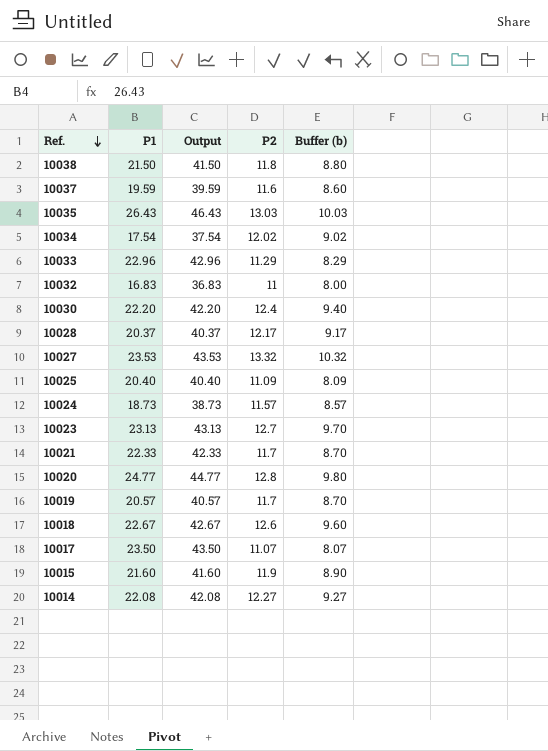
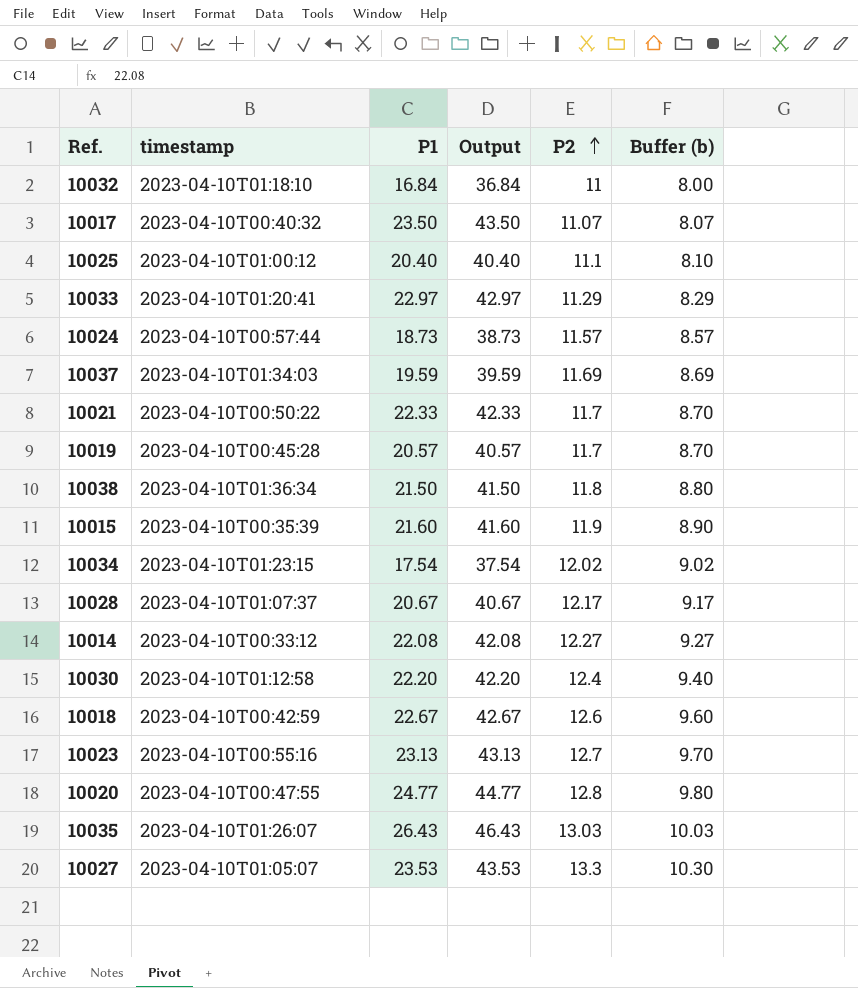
row order: Ref. descending -> P2 ascending
column timestamp | position: none -> 2
10032 | P1: 16.83 -> 16.84
10032 | Output: 36.83 -> 36.84
10025 | P2: 11.09 -> 11.1
10025 | Buffer (b): 8.09 -> 8.10
10033 | P1: 22.96 -> 22.97
10033 | Output: 42.96 -> 42.97
10037 | P2: 11.6 -> 11.69
10037 | Buffer (b): 8.60 -> 8.69
10028 | P1: 20.37 -> 20.67
10028 | Output: 40.37 -> 40.67
10027 | P2: 13.32 -> 13.3
10027 | Buffer (b): 10.32 -> 10.30

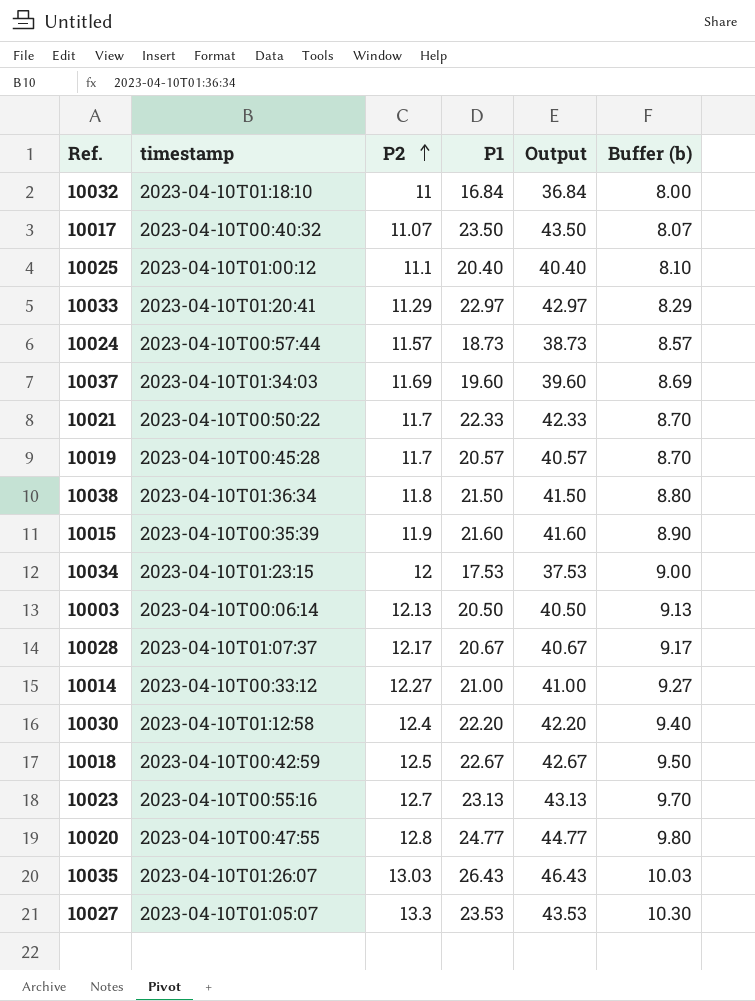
column P2 | position: 5 -> 3
10037 | P1: 19.59 -> 19.60
10037 | Output: 39.59 -> 39.60
10034 | P2: 12.02 -> 12
10034 | P1: 17.54 -> 17.53
10034 | Output: 37.54 -> 37.53
10034 | Buffer (b): 9.02 -> 9.00
row 10003: none -> 2023-04-10T00:06:14 | 12.13 | 20.50 | 40.50 | 9.13
10014 | P1: 22.08 -> 21.00
10014 | Output: 42.08 -> 41.00
10018 | P2: 12.6 -> 12.5
10018 | Buffer (b): 9.60 -> 9.50

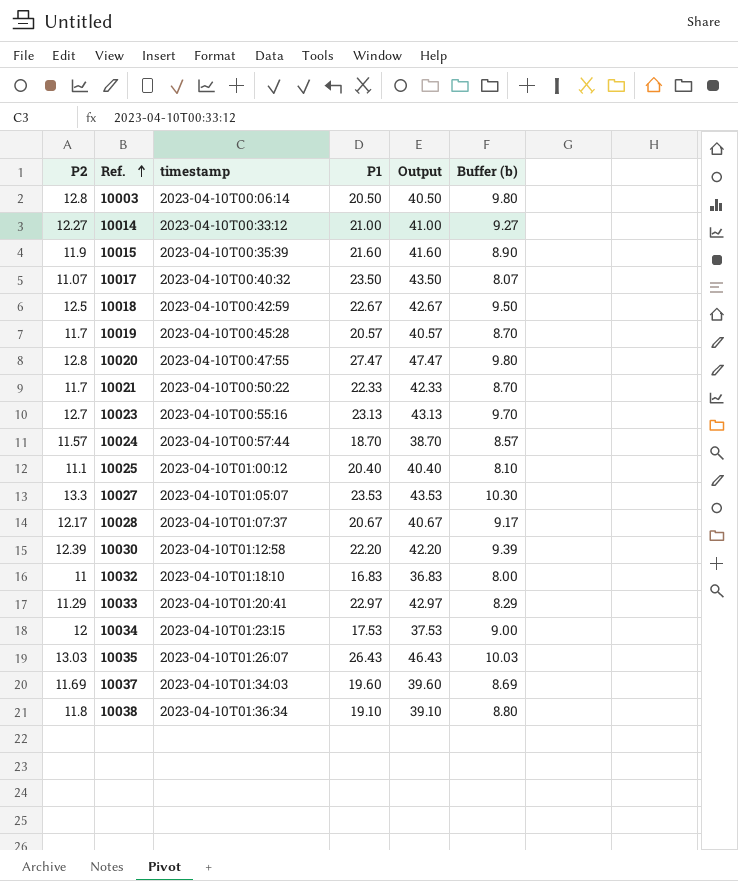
row order: P2 ascending -> Ref. ascending
column P2 | position: 3 -> 1
10003 | P2: 12.13 -> 12.8
10003 | Buffer (b): 9.13 -> 9.80
10020 | P1: 24.77 -> 27.47
10020 | Output: 44.77 -> 47.47
10024 | P1: 18.73 -> 18.70
10024 | Output: 38.73 -> 38.70
10030 | P2: 12.4 -> 12.39
10030 | Buffer (b): 9.40 -> 9.39
10032 | P1: 16.84 -> 16.83
10032 | Output: 36.84 -> 36.83
10038 | P1: 21.50 -> 19.10
10038 | Output: 41.50 -> 39.10

